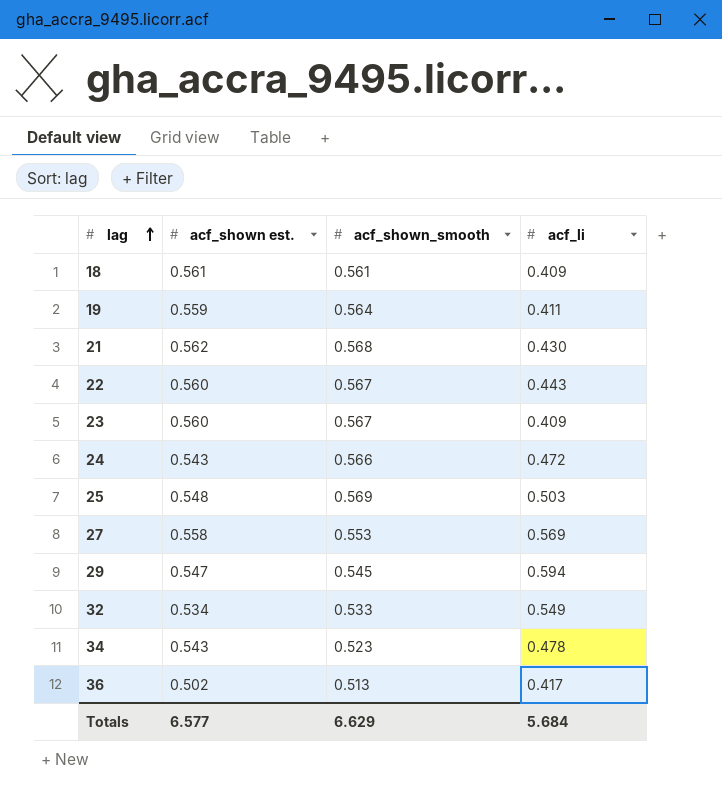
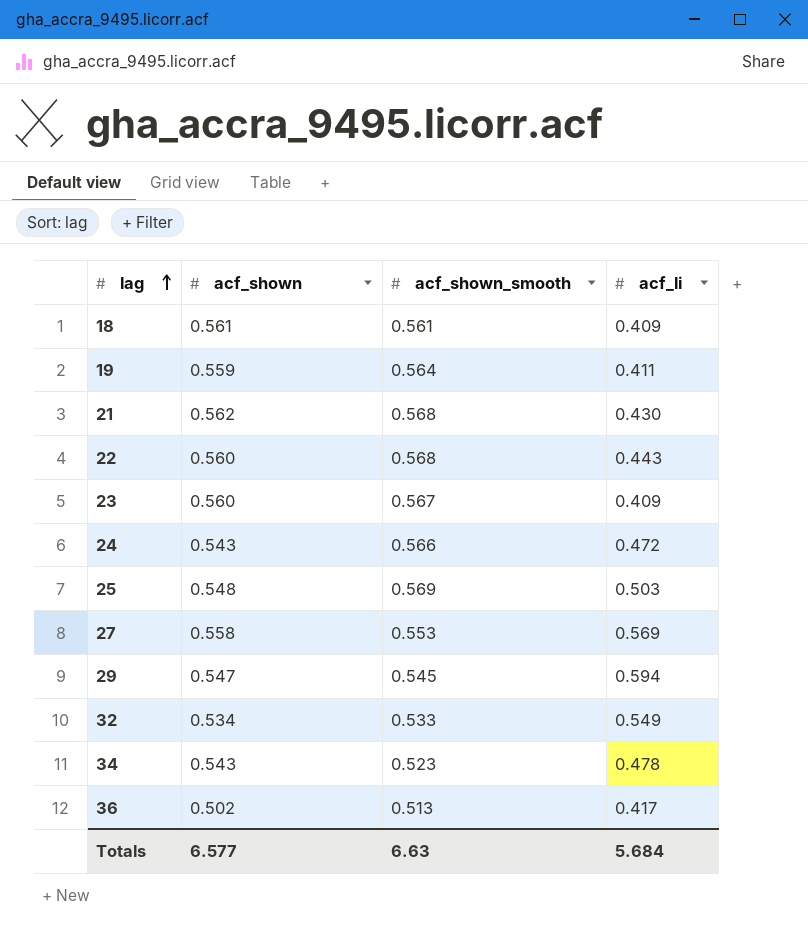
column name: acf_shown est. -> acf_shown
22 | acf_shown_smooth: 0.567 -> 0.568
Totals | acf_shown_smooth: 6.629 -> 6.63

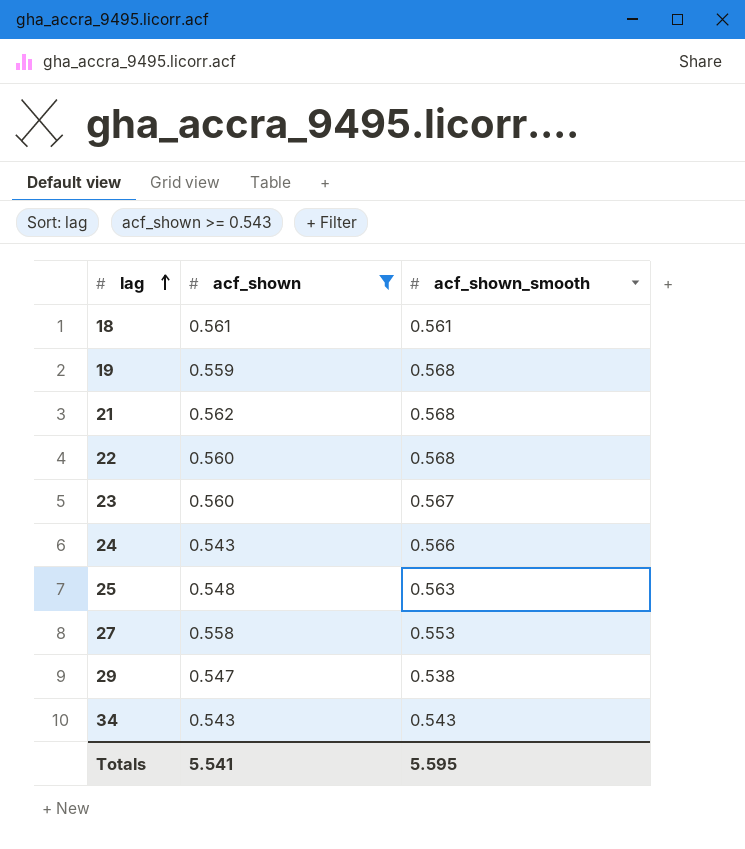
filter: none -> acf_shown >= 0.543
column acf_li | position: 4 -> none
19 | acf_shown_smooth: 0.564 -> 0.568
25 | acf_shown_smooth: 0.569 -> 0.563
29 | acf_shown_smooth: 0.545 -> 0.538
34 | acf_shown_smooth: 0.523 -> 0.543
Totals | acf_shown: 6.577 -> 5.541
Totals | acf_shown_smooth: 6.63 -> 5.595

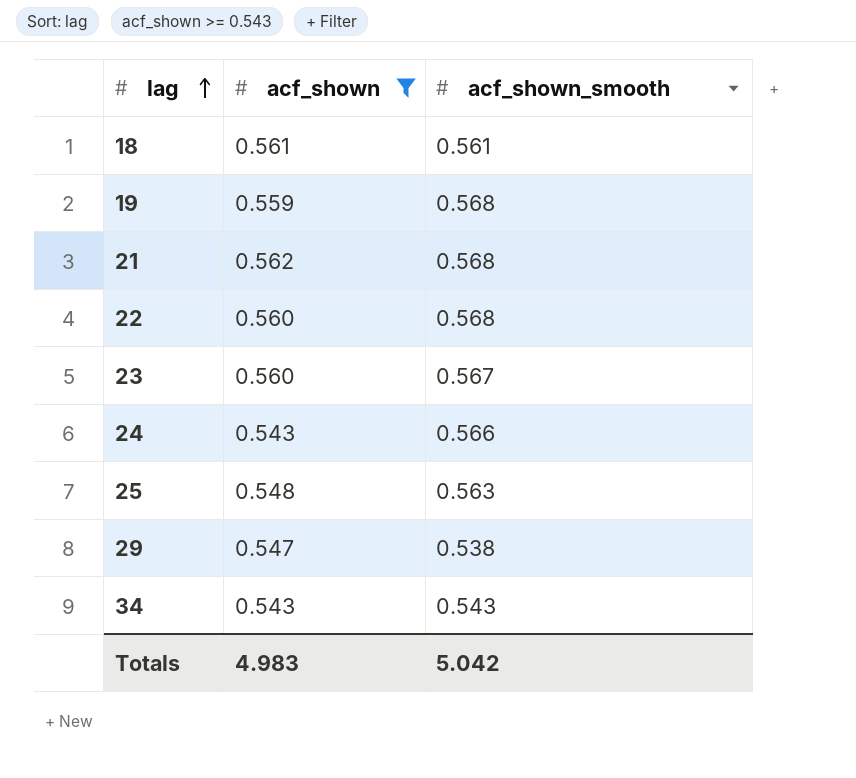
row 27: 0.558 | 0.553 -> none
Totals | acf_shown: 5.541 -> 4.983
Totals | acf_shown_smooth: 5.595 -> 5.042

